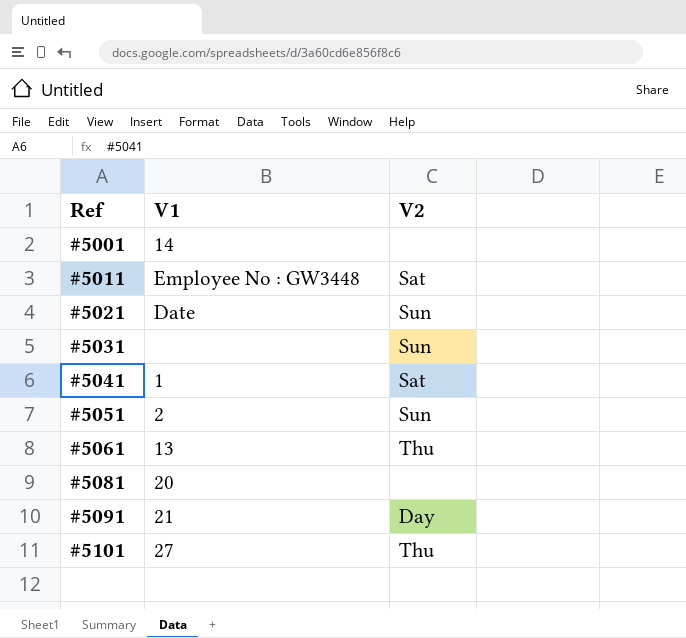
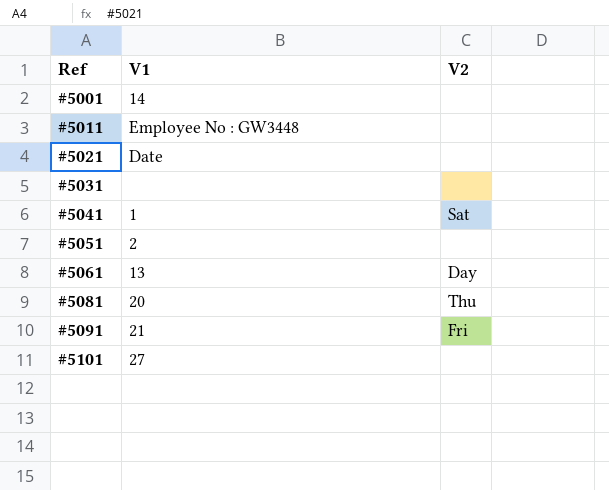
#5011 | V2: Sat -> none
#5021 | V2: Sun -> none
#5031 | V2: Sun -> none
#5051 | V2: Sun -> none
#5061 | V2: Thu -> Day
#5081 | V2: none -> Thu
#5091 | V2: Day -> Fri
#5101 | V2: Thu -> none

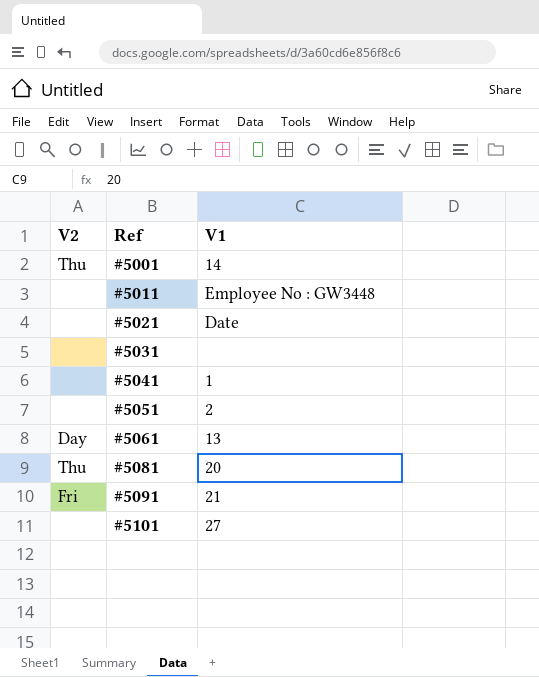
column V2 | position: 3 -> 1
#5001 | V2: none -> Thu
#5041 | V2: Sat -> none

